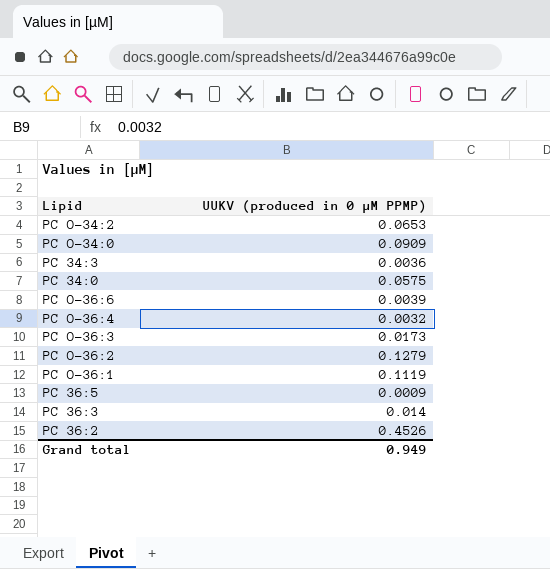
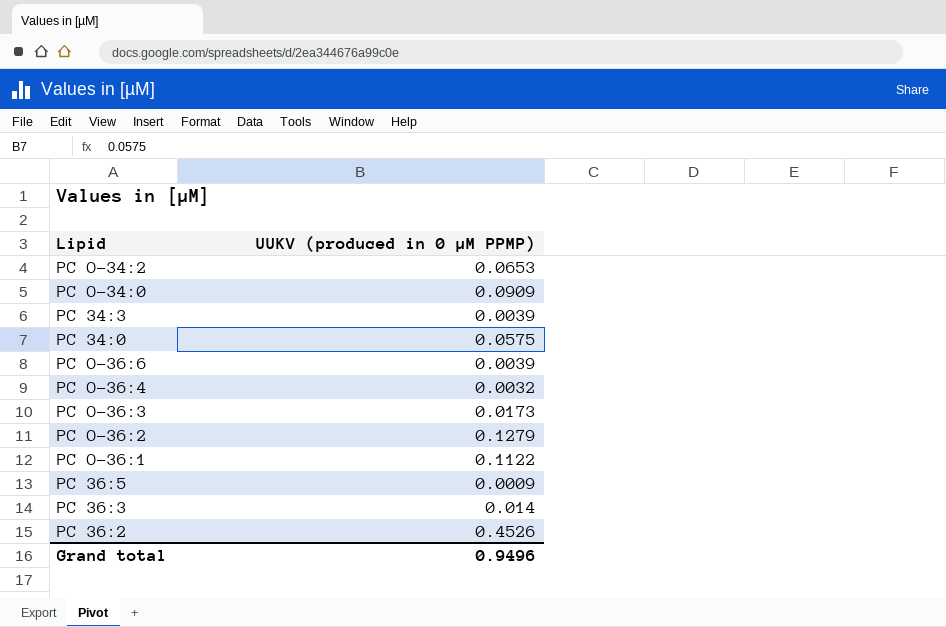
PC 34:3 | UUKV (produced in 0 µM PPMP): 0.0036 -> 0.0039
PC O-36:1 | UUKV (produced in 0 µM PPMP): 0.1119 -> 0.1122
Grand total | UUKV (produced in 0 µM PPMP): 0.949 -> 0.9496

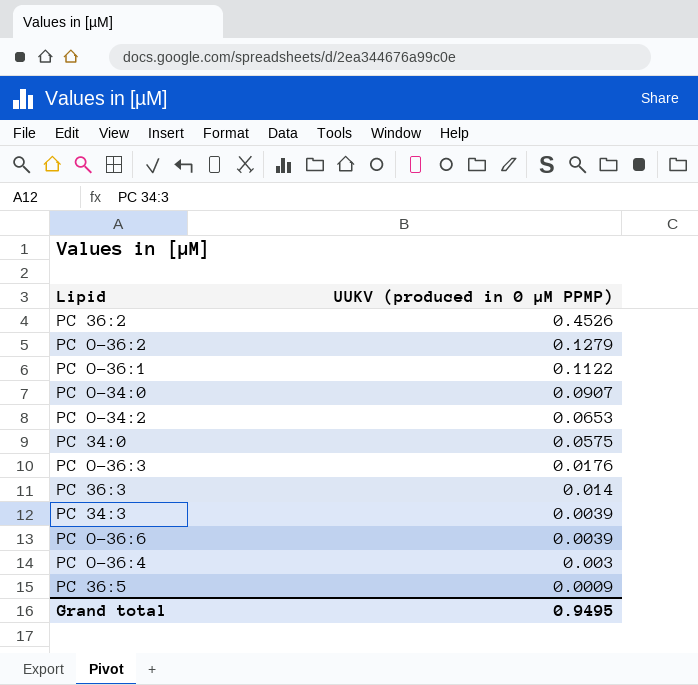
row order: none -> UUKV (produced in 0 µM PPMP) descending
PC O-34:0 | UUKV (produced in 0 µM PPMP): 0.0909 -> 0.0907
PC O-36:3 | UUKV (produced in 0 µM PPMP): 0.0173 -> 0.0176
PC O-36:4 | UUKV (produced in 0 µM PPMP): 0.0032 -> 0.003
Grand total | UUKV (produced in 0 µM PPMP): 0.9496 -> 0.9495

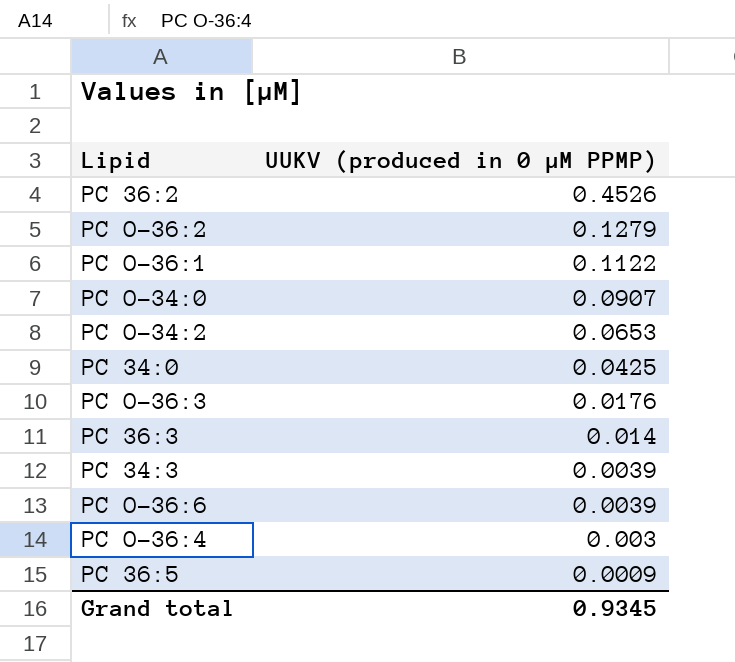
PC 34:0 | UUKV (produced in 0 µM PPMP): 0.0575 -> 0.0425
Grand total | UUKV (produced in 0 µM PPMP): 0.9495 -> 0.9345

